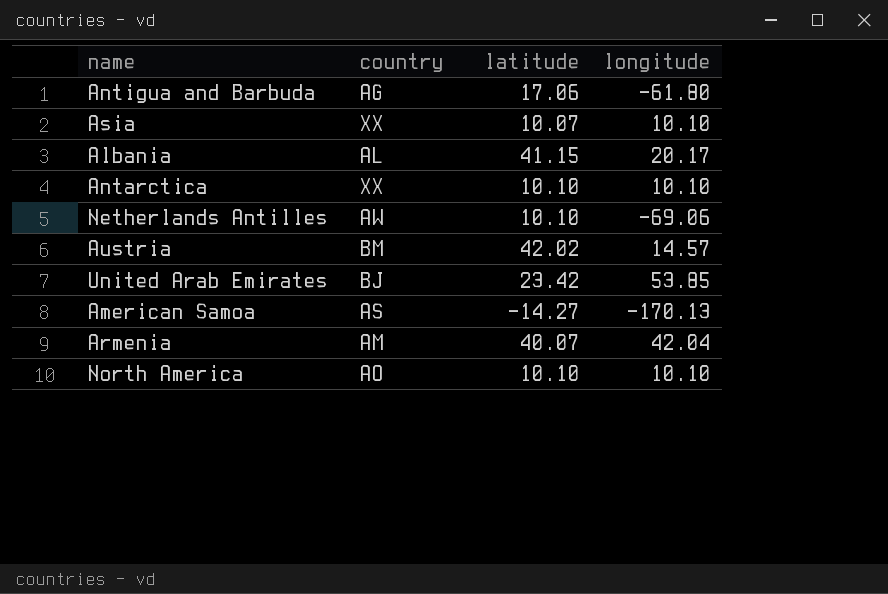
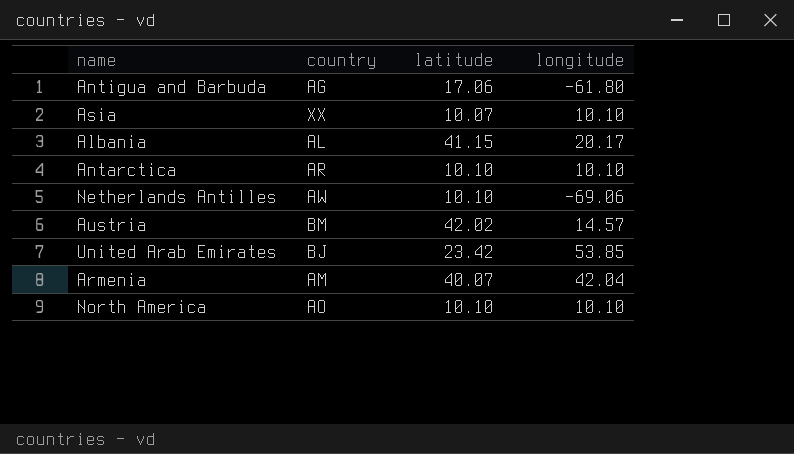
row American Samoa: AS | -14.27 | -170.13 -> none
Antarctica | country: XX -> AR

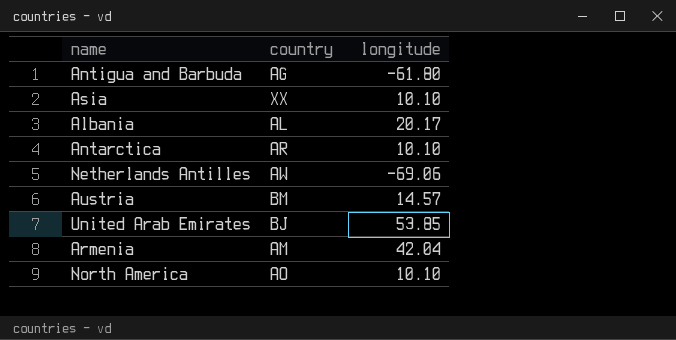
column latitude | position: 3 -> none

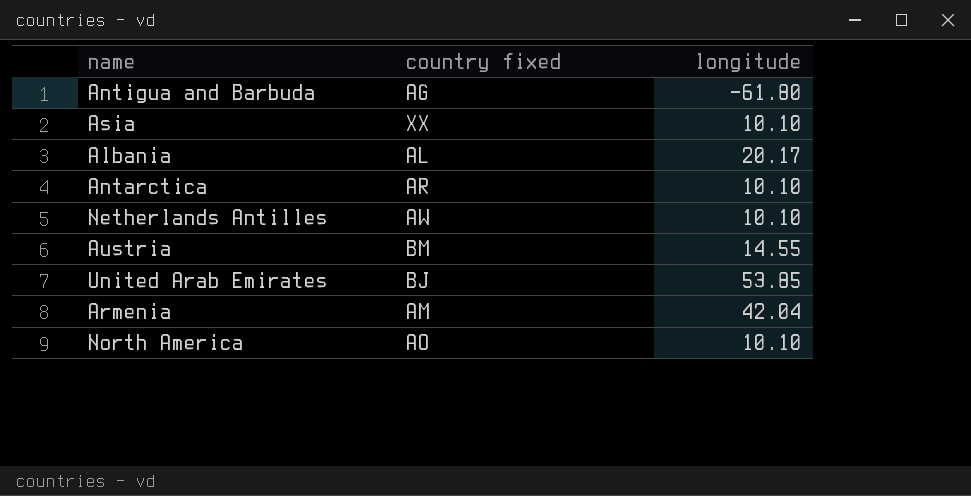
column name: country -> country fixed
Netherlands Antilles | longitude: -69.06 -> 10.10
Austria | longitude: 14.57 -> 14.55

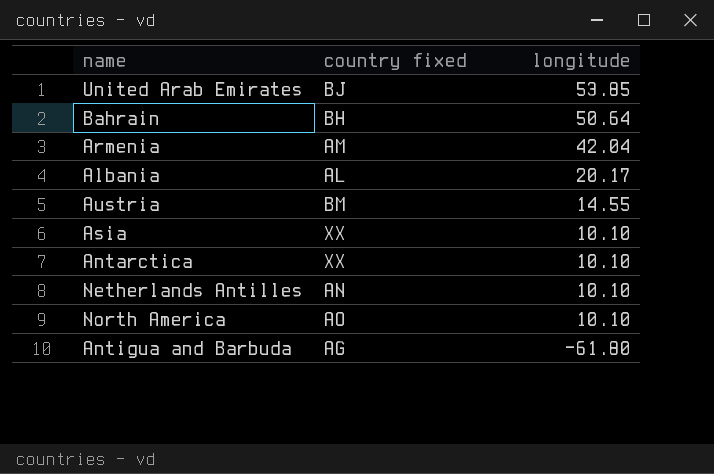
row order: none -> longitude descending
row Bahrain: none -> BH | 50.64
Antarctica | country fixed: AR -> XX
Netherlands Antilles | country fixed: AW -> AN

